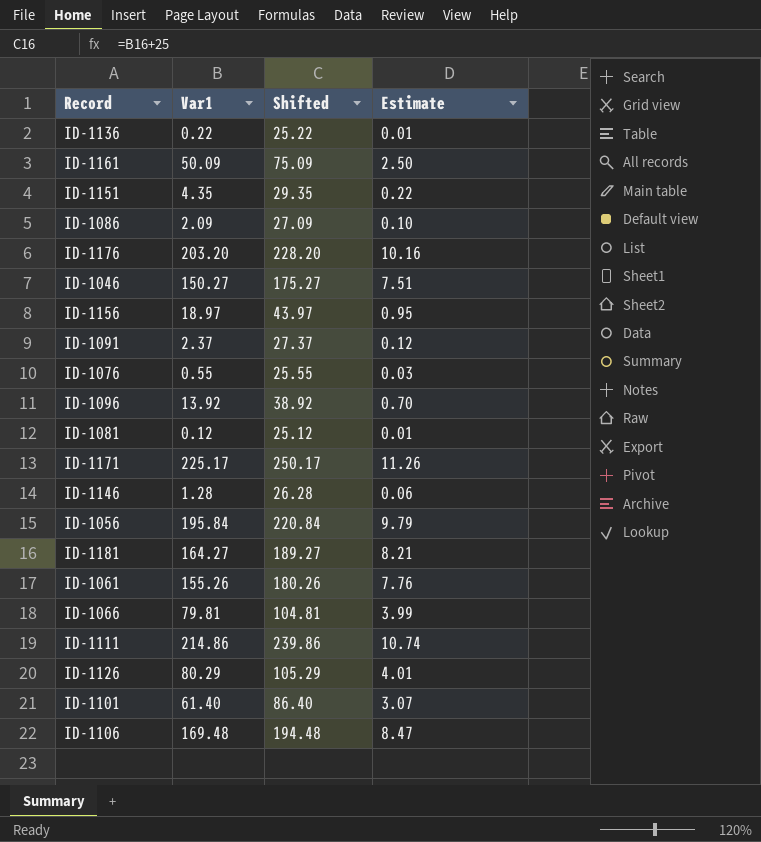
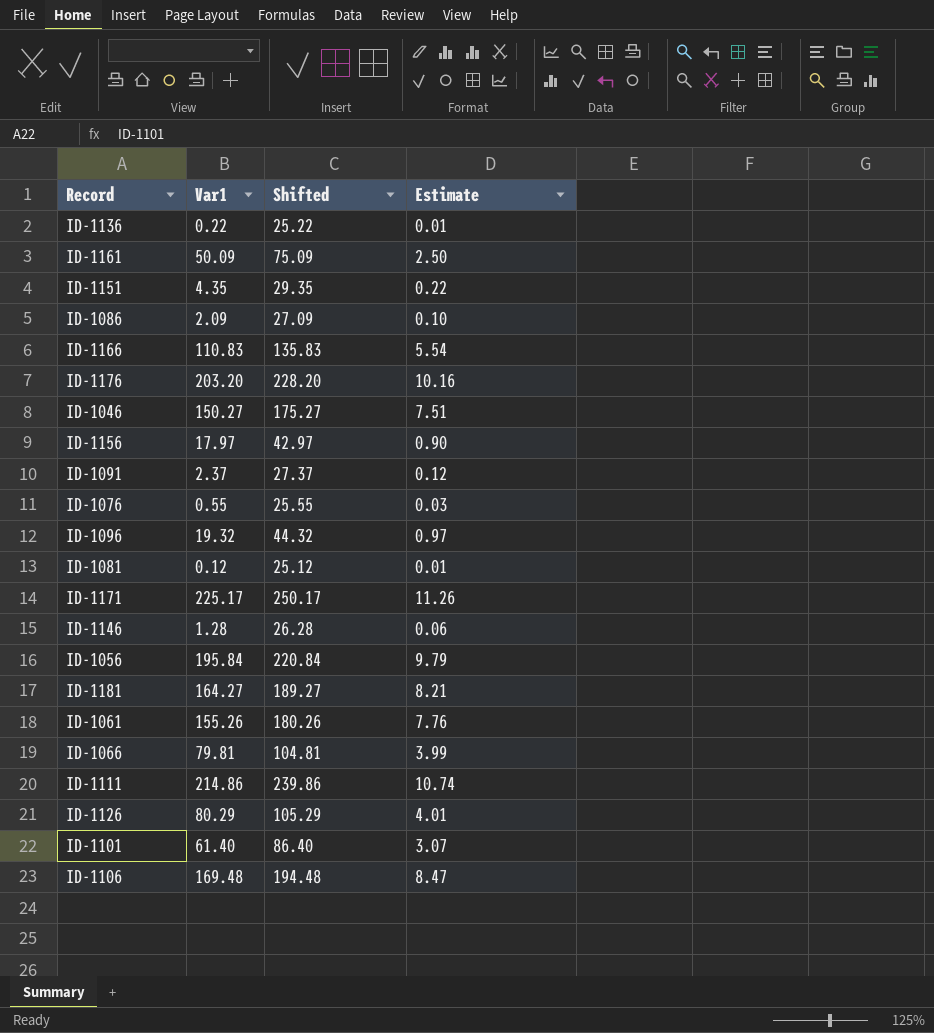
row ID-1166: none -> 110.83 | 135.83 | 5.54
ID-1156 | Var1: 18.97 -> 17.97
ID-1156 | Shifted: 43.97 -> 42.97
ID-1156 | Estimate: 0.95 -> 0.90
ID-1096 | Var1: 13.92 -> 19.32
ID-1096 | Shifted: 38.92 -> 44.32
ID-1096 | Estimate: 0.70 -> 0.97

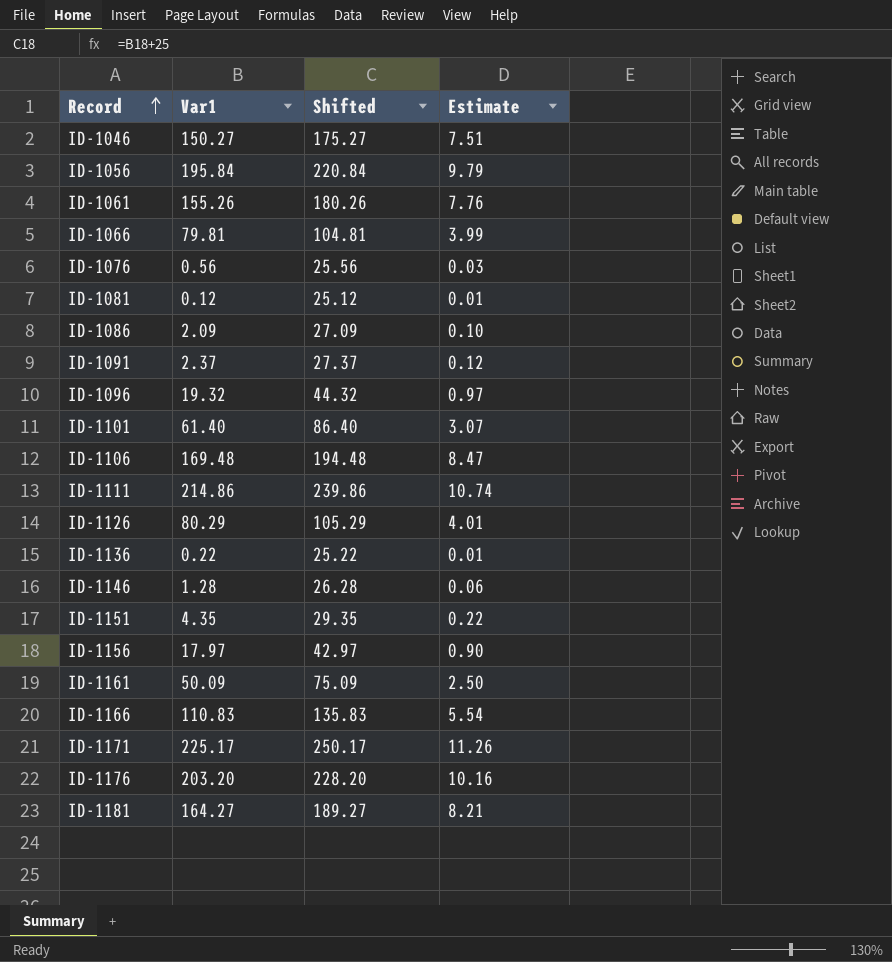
row order: none -> Record ascending
ID-1076 | Var1: 0.55 -> 0.56
ID-1076 | Shifted: 25.55 -> 25.56

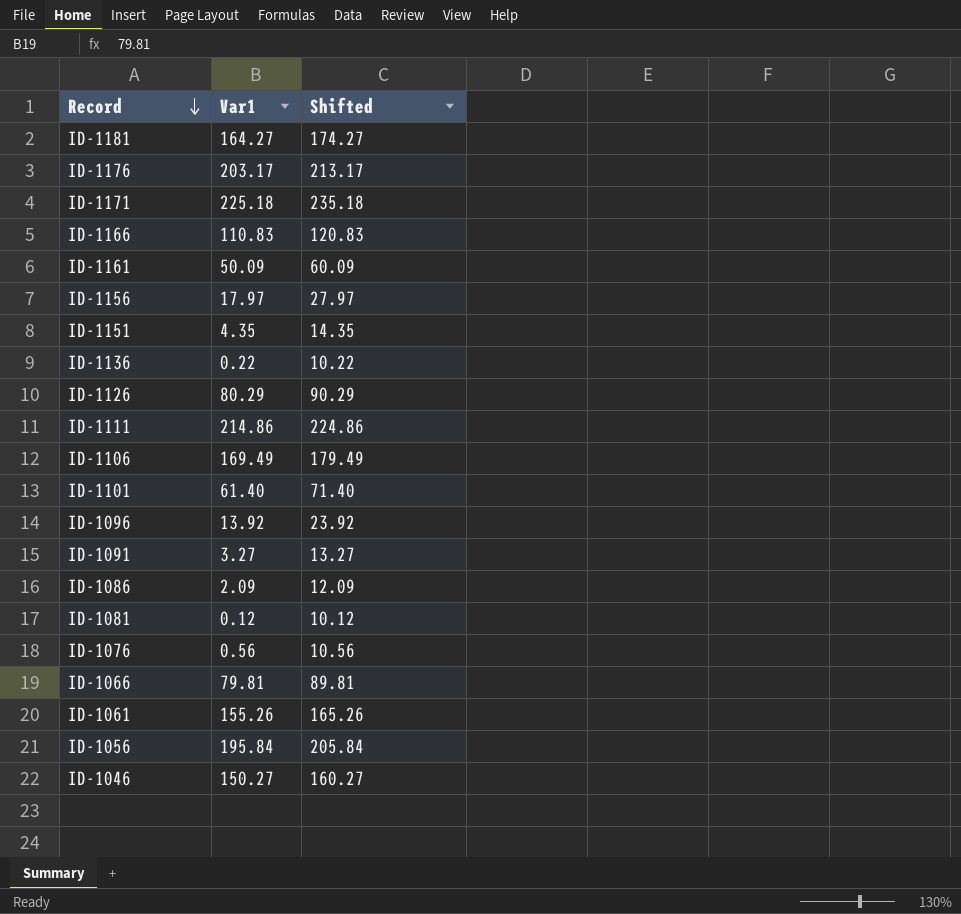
row order: Record ascending -> Record descending
column Estimate | formula: [Var1] * 0.05 -> none
column Shifted | formula: [Var1] + 25 -> [Var1] + 10
row ID-1146: 1.28 | 26.28 | 0.06 -> none
ID-1176 | Var1: 203.20 -> 203.17
ID-1171 | Var1: 225.17 -> 225.18
ID-1106 | Var1: 169.48 -> 169.49
ID-1096 | Var1: 19.32 -> 13.92
ID-1091 | Var1: 2.37 -> 3.27

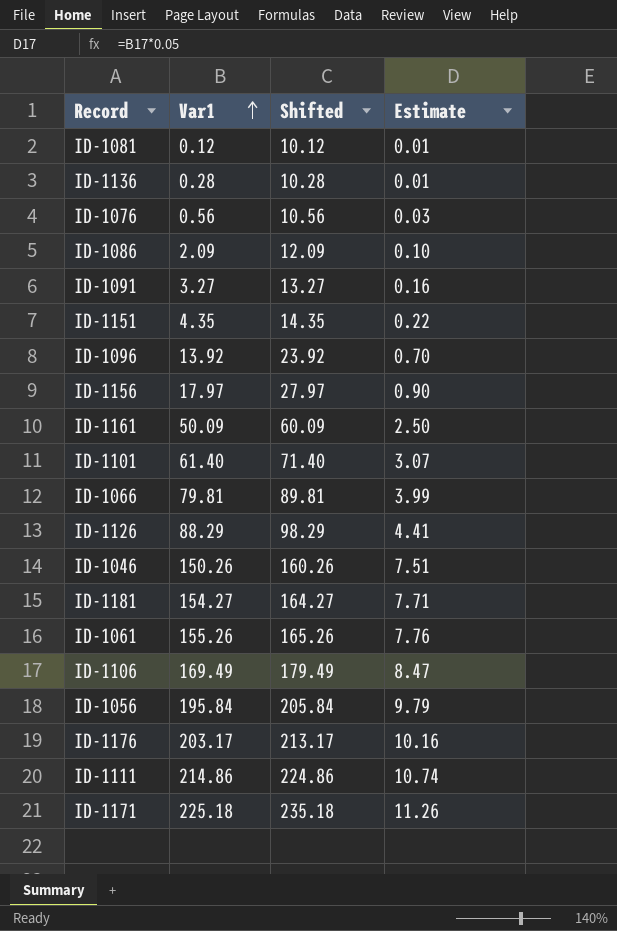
row order: Record descending -> Var1 ascending
column Estimate | formula: none -> [Var1] * 0.05
row ID-1166: 110.83 | 120.83 -> none
ID-1136 | Var1: 0.22 -> 0.28
ID-1136 | Shifted: 10.22 -> 10.28
ID-1126 | Var1: 80.29 -> 88.29
ID-1126 | Shifted: 90.29 -> 98.29
ID-1046 | Var1: 150.27 -> 150.26
ID-1046 | Shifted: 160.27 -> 160.26
ID-1181 | Var1: 164.27 -> 154.27
ID-1181 | Shifted: 174.27 -> 164.27

